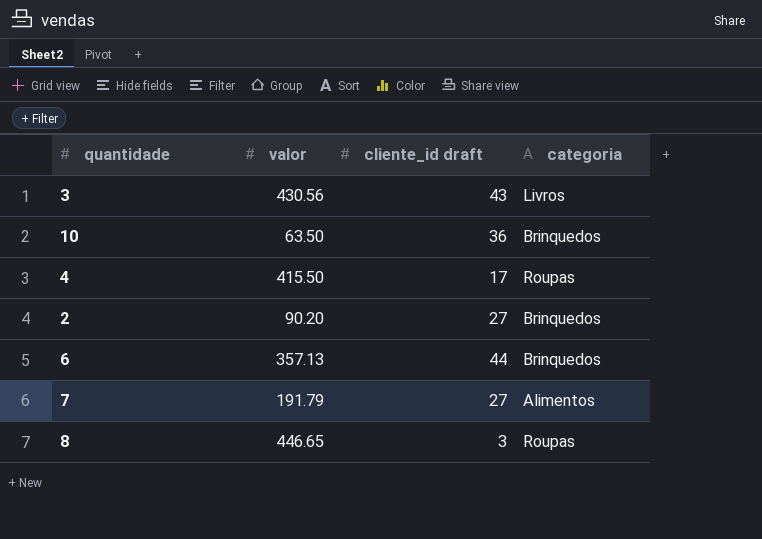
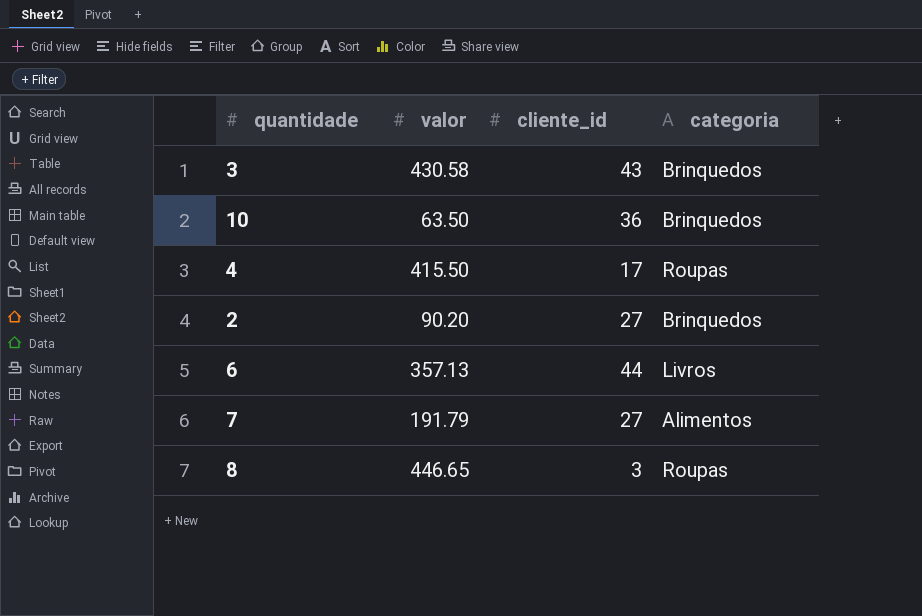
column name: cliente_id draft -> cliente_id
3 | valor: 430.56 -> 430.58
3 | categoria: Livros -> Brinquedos
6 | categoria: Brinquedos -> Livros

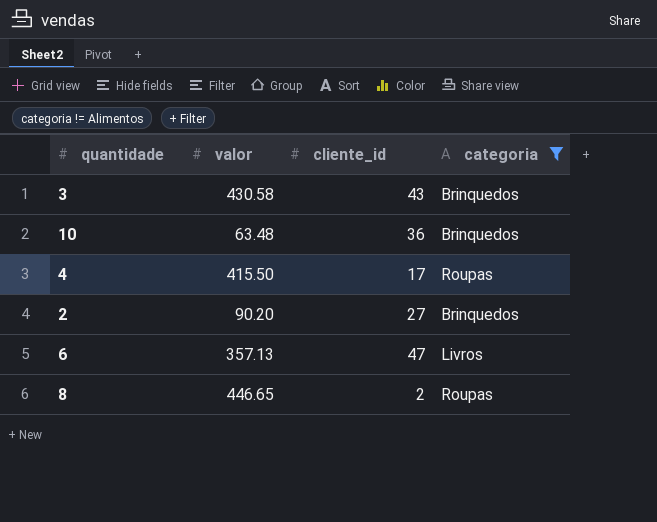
filter: none -> categoria != Alimentos
10 | valor: 63.50 -> 63.48
6 | cliente_id: 44 -> 47
8 | cliente_id: 3 -> 2

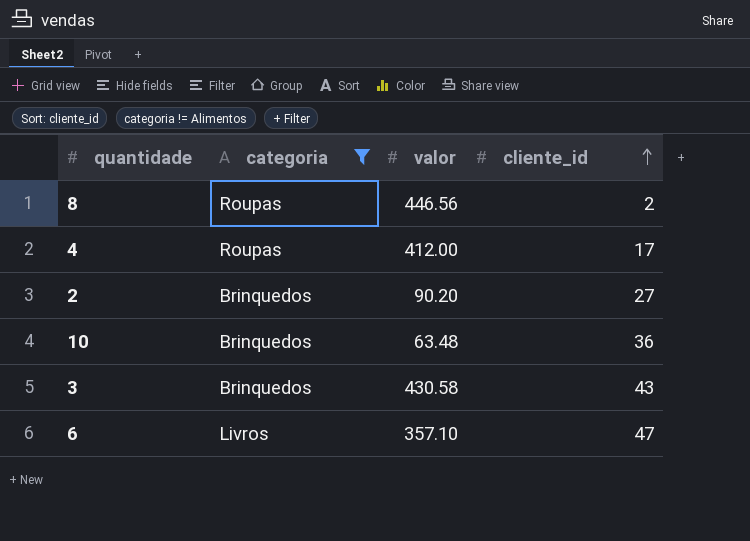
row order: none -> cliente_id ascending
column categoria | position: 4 -> 2
8 | valor: 446.65 -> 446.56
4 | valor: 415.50 -> 412.00
6 | valor: 357.13 -> 357.10

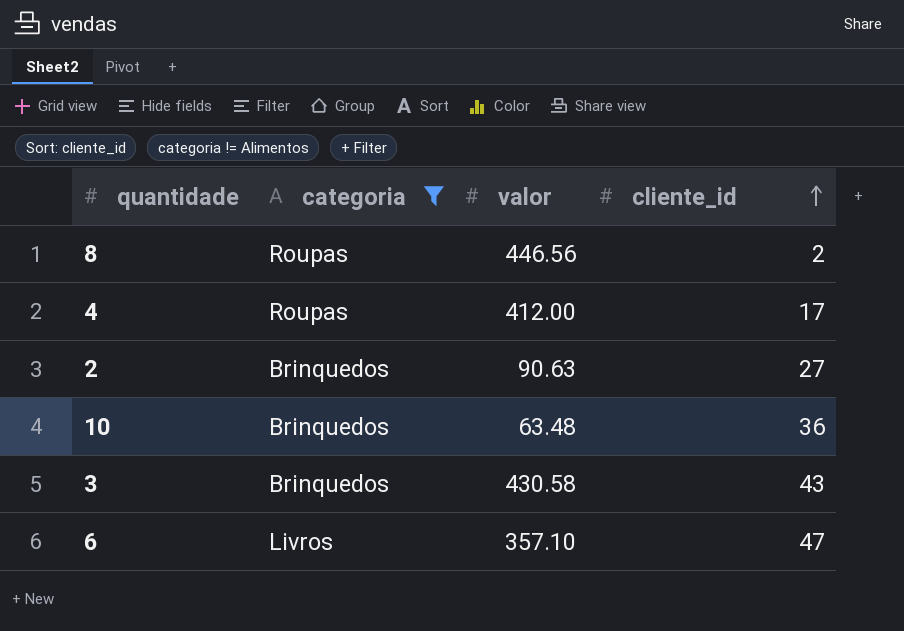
2 | valor: 90.20 -> 90.63

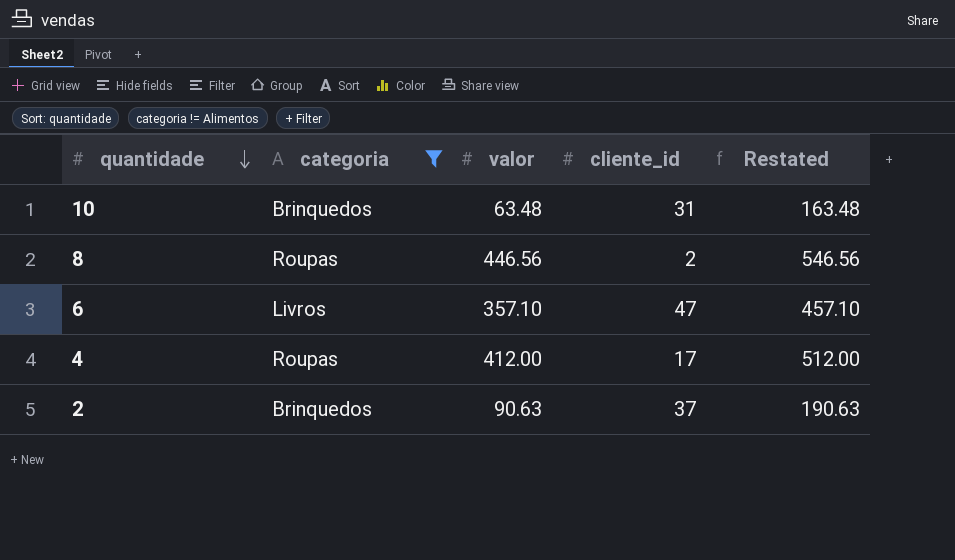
row order: cliente_id ascending -> quantidade descending
column Restated | formula: none -> [valor] + 100
row 3: Brinquedos | 430.58 | 43 -> none
10 | cliente_id: 36 -> 31
2 | cliente_id: 27 -> 37

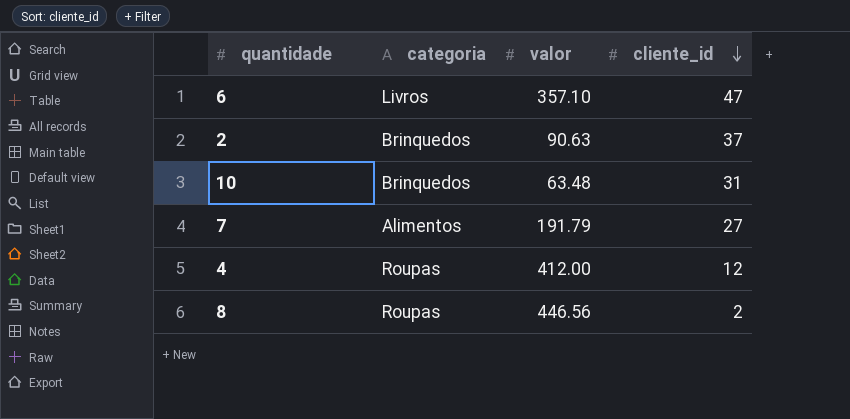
filter: categoria != Alimentos -> none
row order: quantidade descending -> cliente_id descending
column Restated | formula: [valor] + 100 -> none
4 | cliente_id: 17 -> 12

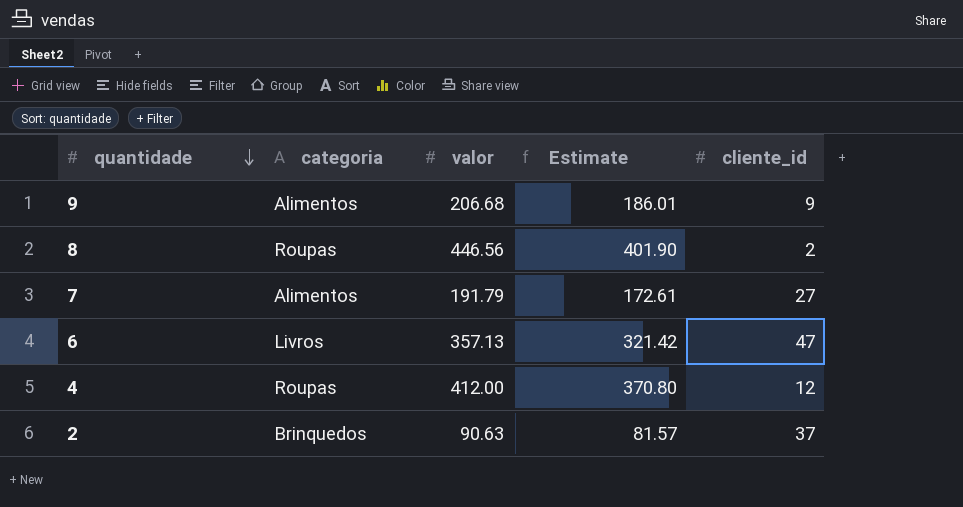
row order: cliente_id descending -> quantidade descending
column Estimate | formula: none -> [valor] * 0.9
row 10: Brinquedos | 63.48 | 31 -> none
row 9: none -> Alimentos | 206.68 | 186.01 | 9
6 | valor: 357.10 -> 357.13

